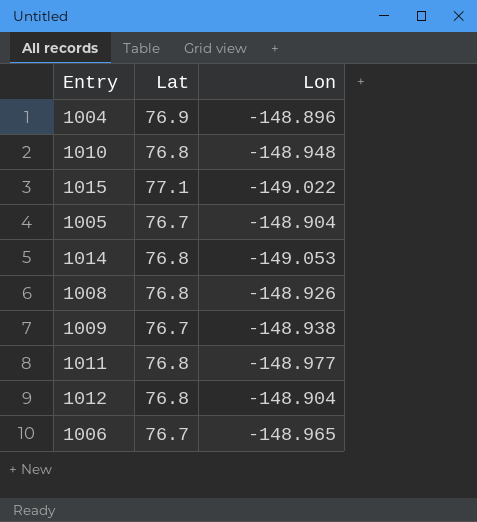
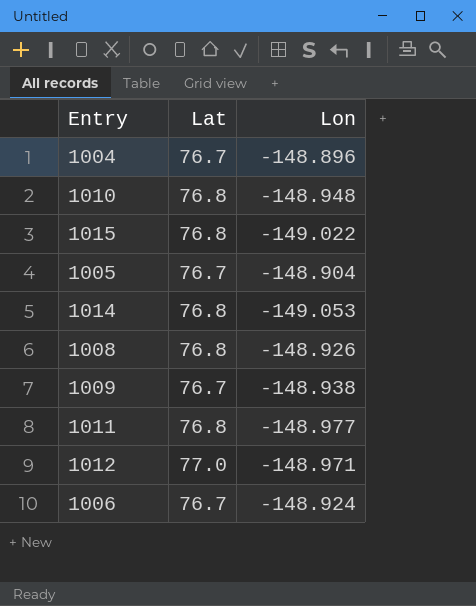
1004 | Lat: 76.9 -> 76.7
1015 | Lat: 77.1 -> 76.8
1012 | Lat: 76.8 -> 77.0
1012 | Lon: -148.904 -> -148.971
1006 | Lon: -148.965 -> -148.924

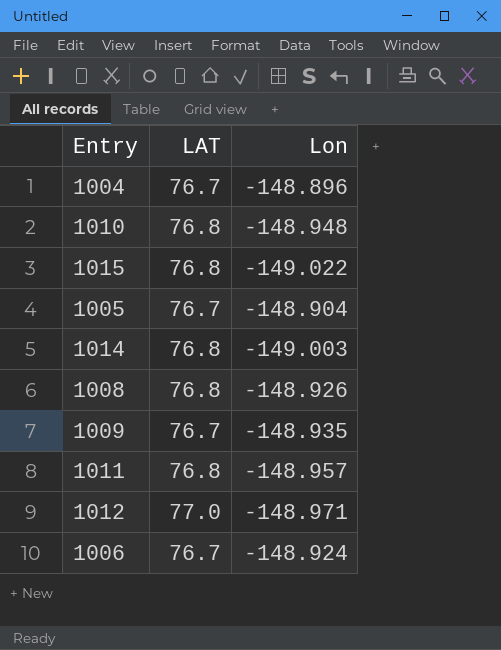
column name: Lat -> LAT
1014 | Lon: -149.053 -> -149.003
1009 | Lon: -148.938 -> -148.935
1011 | Lon: -148.977 -> -148.957

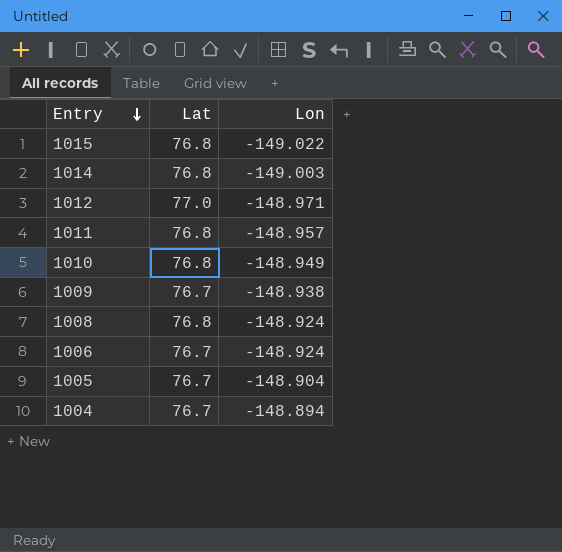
row order: none -> Entry descending
column name: LAT -> Lat
1010 | Lon: -148.948 -> -148.949
1009 | Lon: -148.935 -> -148.938
1008 | Lon: -148.926 -> -148.924
1004 | Lon: -148.896 -> -148.894

